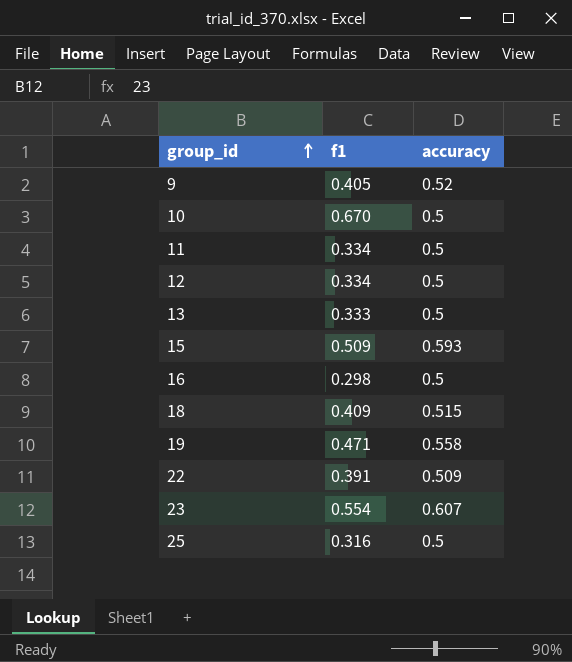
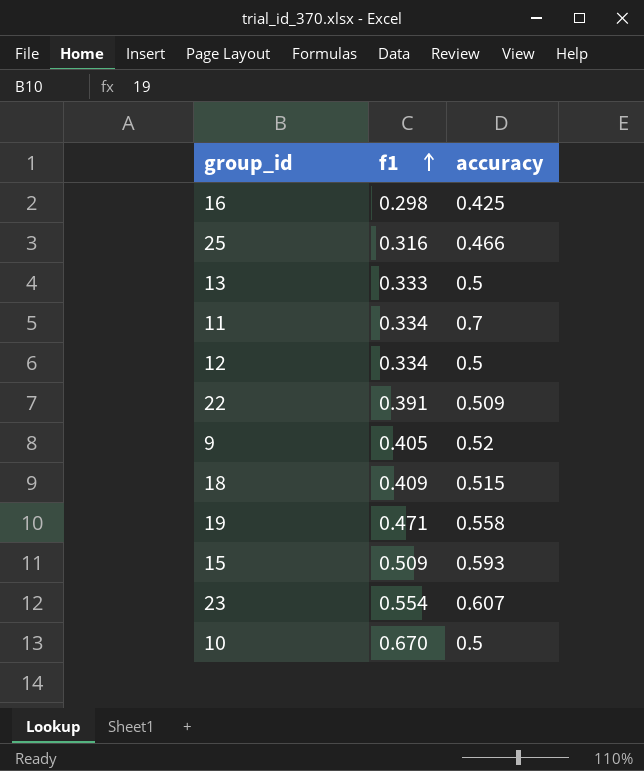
row order: group_id ascending -> f1 ascending
16 | accuracy: 0.5 -> 0.425
25 | accuracy: 0.5 -> 0.466
11 | accuracy: 0.5 -> 0.7

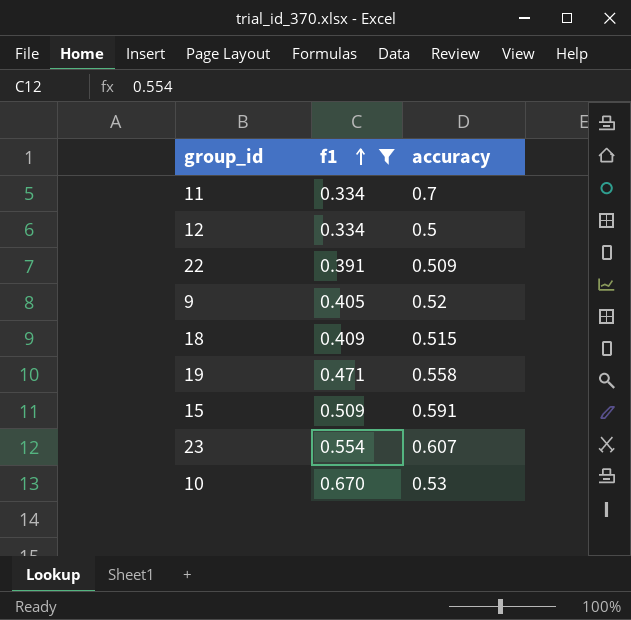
filter: none -> f1 >= 0.334
15 | accuracy: 0.593 -> 0.591
10 | accuracy: 0.5 -> 0.53

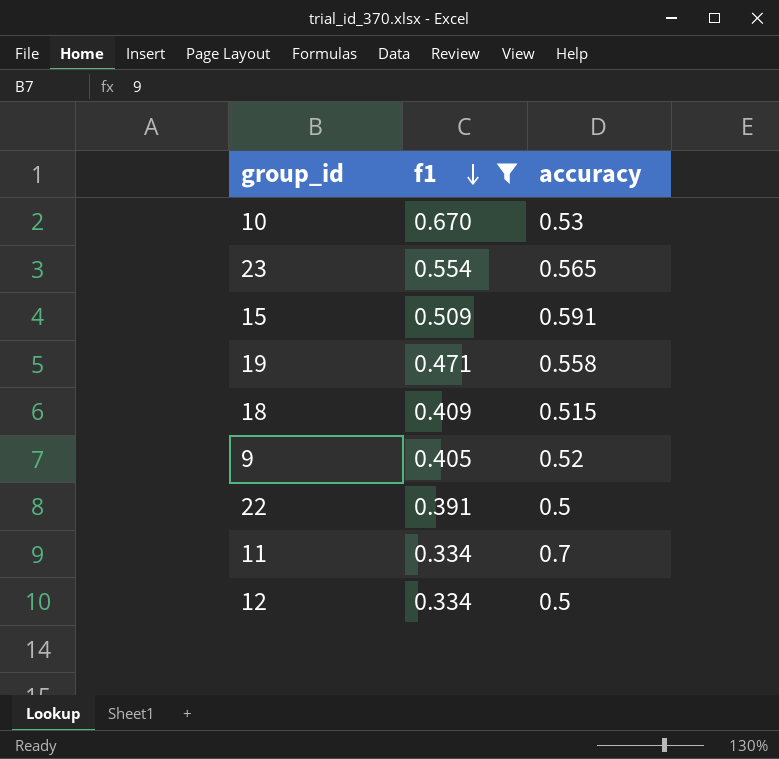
row order: f1 ascending -> f1 descending
23 | accuracy: 0.607 -> 0.565
22 | accuracy: 0.509 -> 0.5

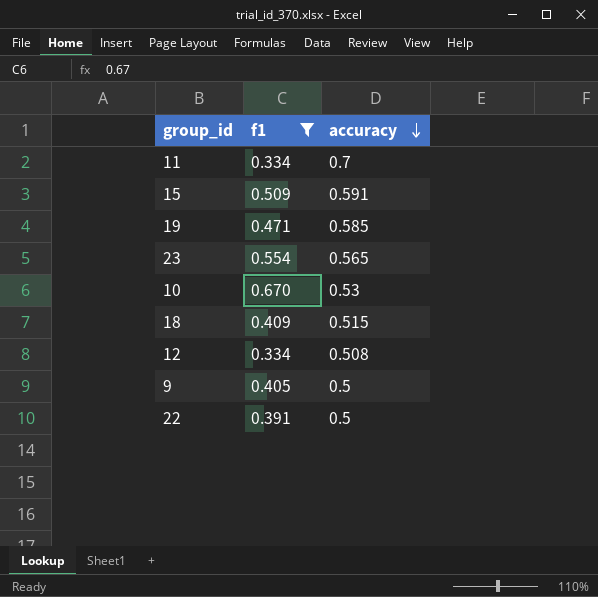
row order: f1 descending -> accuracy descending
19 | accuracy: 0.558 -> 0.585
12 | accuracy: 0.5 -> 0.508
9 | accuracy: 0.52 -> 0.5

